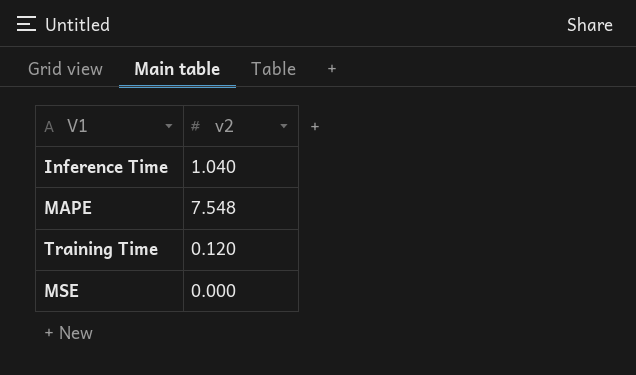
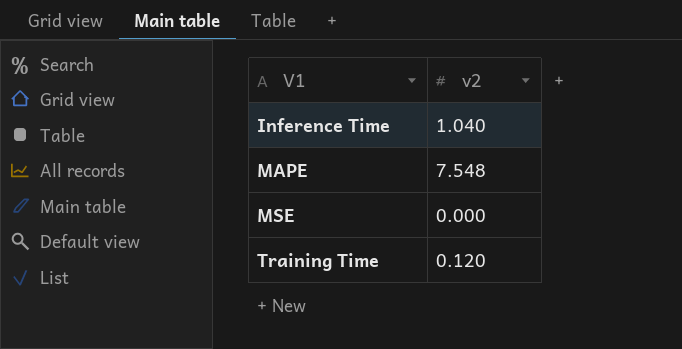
row order: none -> V1 ascending

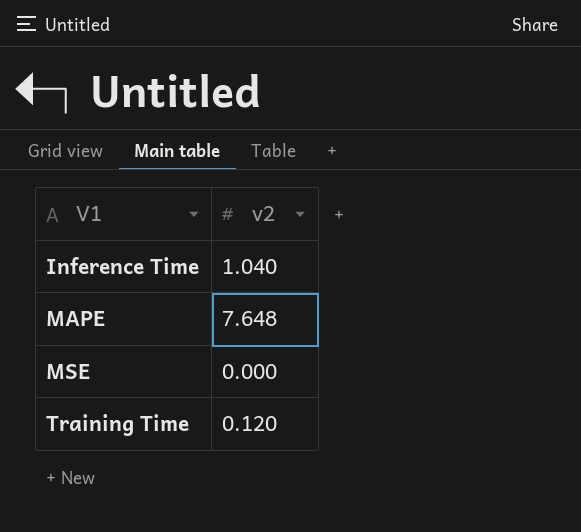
MAPE | v2: 7.548 -> 7.648

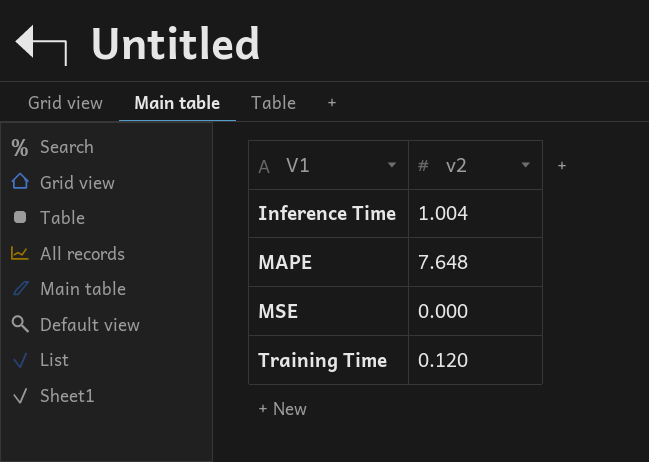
Inference Time | v2: 1.040 -> 1.004

